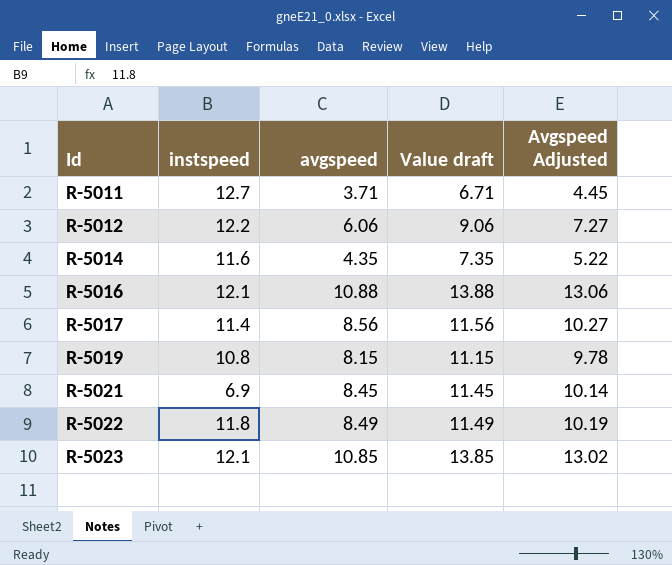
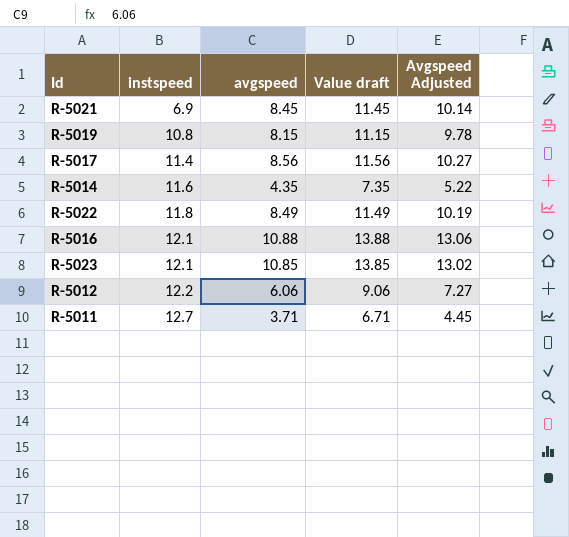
row order: Id ascending -> instspeed ascending

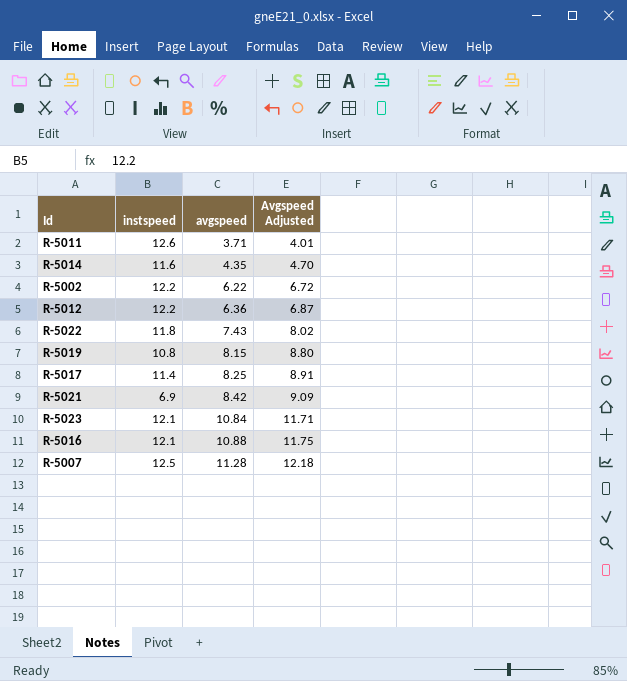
row order: instspeed ascending -> avgspeed ascending
column Value draft | formula: [avgspeed] + 3 -> none
column Avgspeed Adjusted | formula: [avgspeed] * 1.2 -> [avgspeed] * 1.08
R-5011 | instspeed: 12.7 -> 12.6
row R-5002: none -> 12.2 | 6.22 | 6.72
R-5012 | avgspeed: 6.06 -> 6.36
R-5022 | avgspeed: 8.49 -> 7.43
R-5017 | avgspeed: 8.56 -> 8.25
R-5021 | avgspeed: 8.45 -> 8.42
R-5023 | avgspeed: 10.85 -> 10.84
row R-5007: none -> 12.5 | 11.28 | 12.18

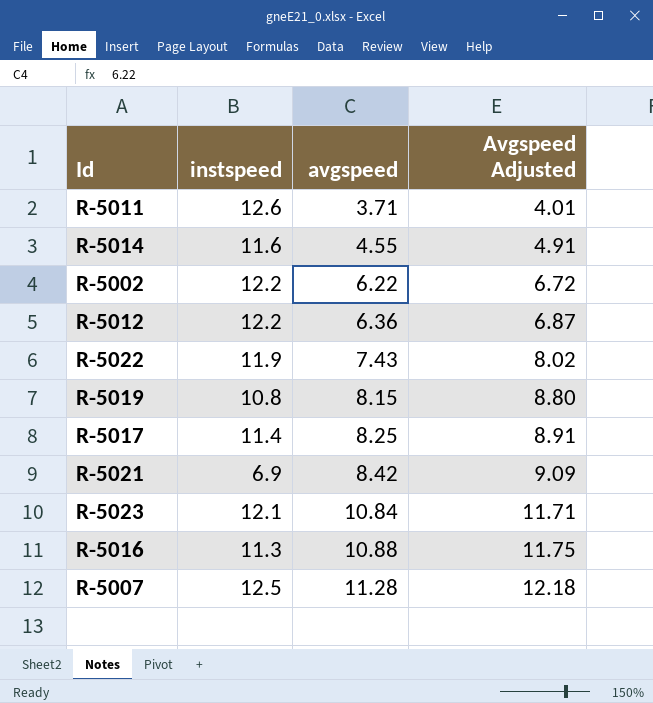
R-5014 | avgspeed: 4.35 -> 4.55
R-5014 | Avgspeed Adjusted: 4.70 -> 4.91
R-5022 | instspeed: 11.8 -> 11.9
R-5016 | instspeed: 12.1 -> 11.3

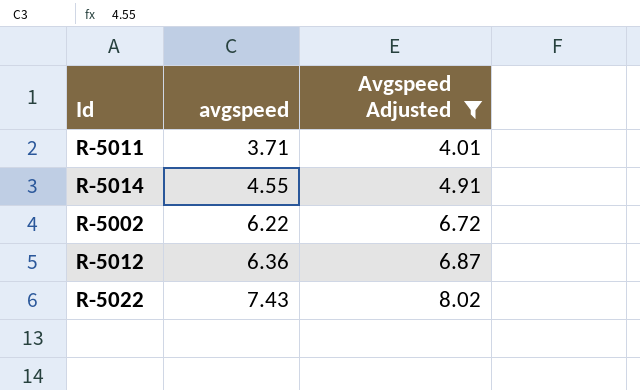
filter: none -> Avgspeed Adjusted <= 8.02
column instspeed | position: 2 -> none

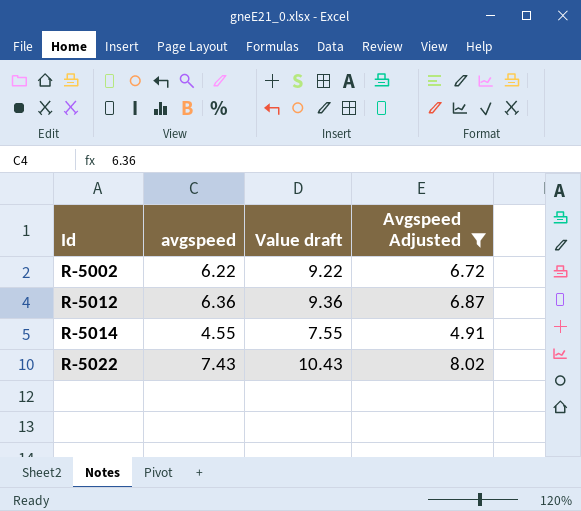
row order: avgspeed ascending -> Id ascending
column Value draft | formula: none -> [avgspeed] + 3
row R-5011: 3.71 | 4.01 -> none

